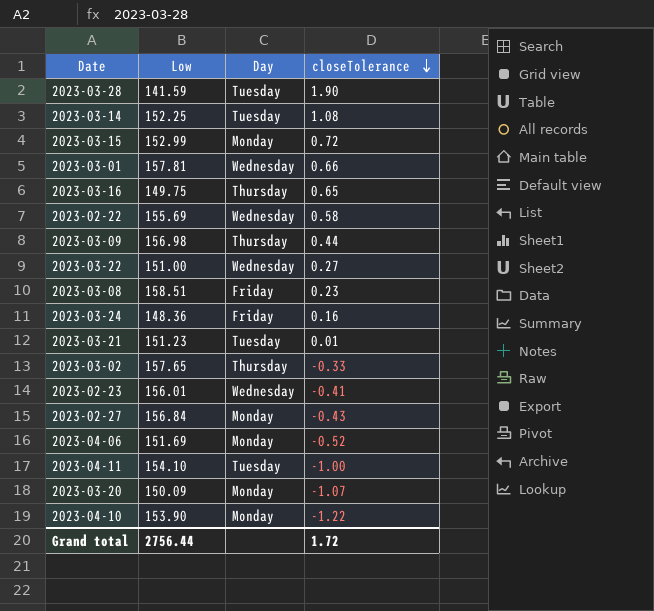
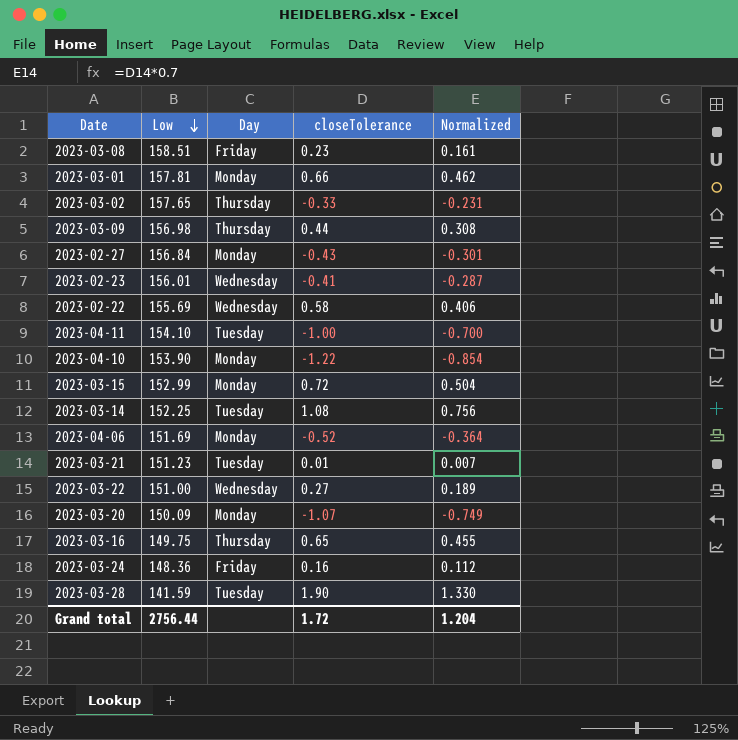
row order: closeTolerance descending -> Low descending
column Normalized | formula: none -> [closeTolerance] * 0.7
2023-03-01 | Day: Wednesday -> Monday

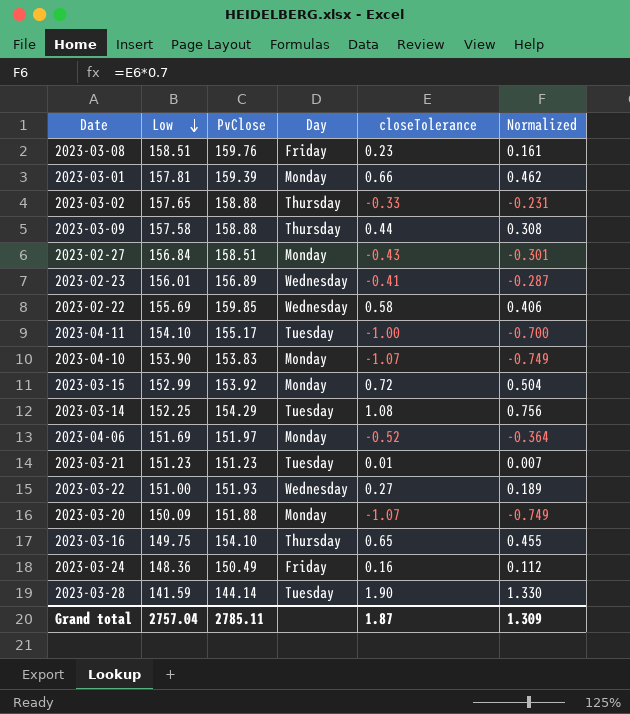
column PvClose | position: none -> 3
2023-03-09 | Low: 156.98 -> 157.58
2023-04-10 | closeTolerance: -1.22 -> -1.07
2023-04-10 | Normalized: -0.854 -> -0.749
Grand total | Low: 2756.44 -> 2757.04
Grand total | closeTolerance: 1.72 -> 1.87
Grand total | Normalized: 1.204 -> 1.309

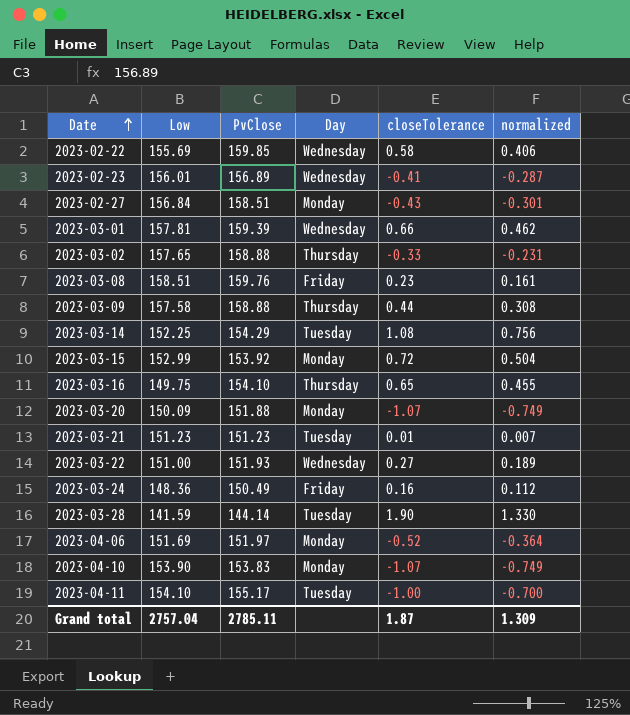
row order: Low descending -> Date ascending
column name: Normalized -> normalized
2023-03-01 | Day: Monday -> Wednesday

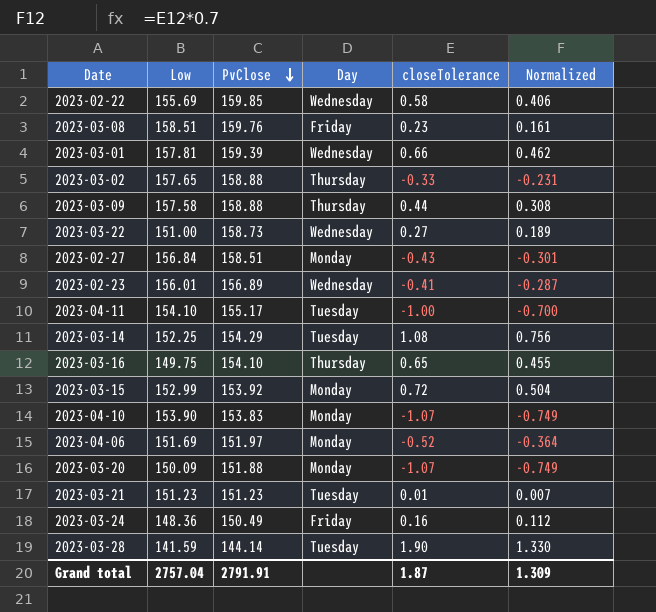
row order: Date ascending -> PvClose descending
column name: normalized -> Normalized
2023-03-22 | PvClose: 151.93 -> 158.73
Grand total | PvClose: 2785.11 -> 2791.91

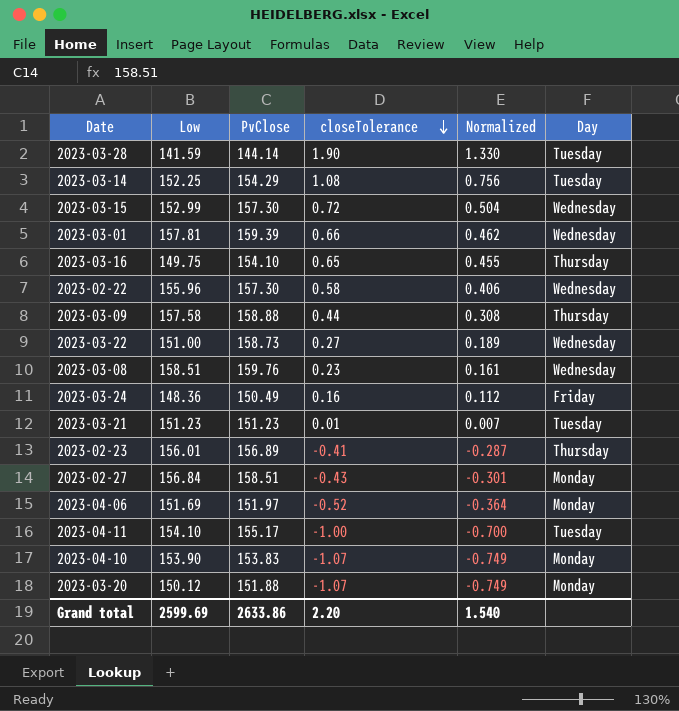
row order: PvClose descending -> closeTolerance descending
column Day | position: 4 -> 6
row 2023-03-02: 157.65 | 158.88 | Thursday | -0.33 | -0.231 -> none
2023-03-15 | PvClose: 153.92 -> 157.30
2023-03-15 | Day: Monday -> Wednesday
2023-02-22 | Low: 155.69 -> 155.96
2023-02-22 | PvClose: 159.85 -> 157.30
2023-03-08 | Day: Friday -> Wednesday
2023-02-23 | Day: Wednesday -> Thursday
2023-03-20 | Low: 150.09 -> 150.12
Grand total | Low: 2757.04 -> 2599.69
Grand total | PvClose: 2791.91 -> 2633.86
Grand total | closeTolerance: 1.87 -> 2.20
Grand total | Normalized: 1.309 -> 1.540

